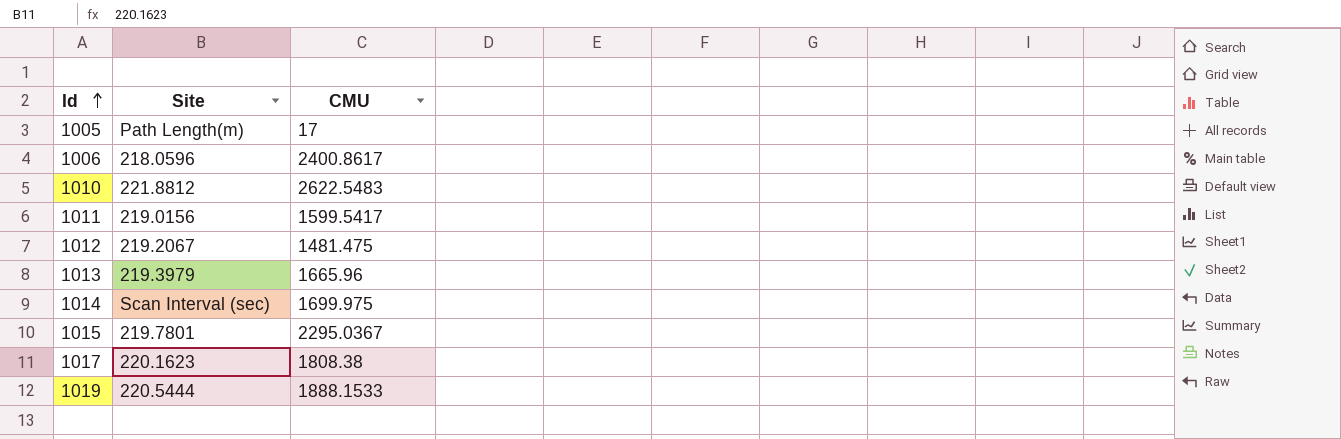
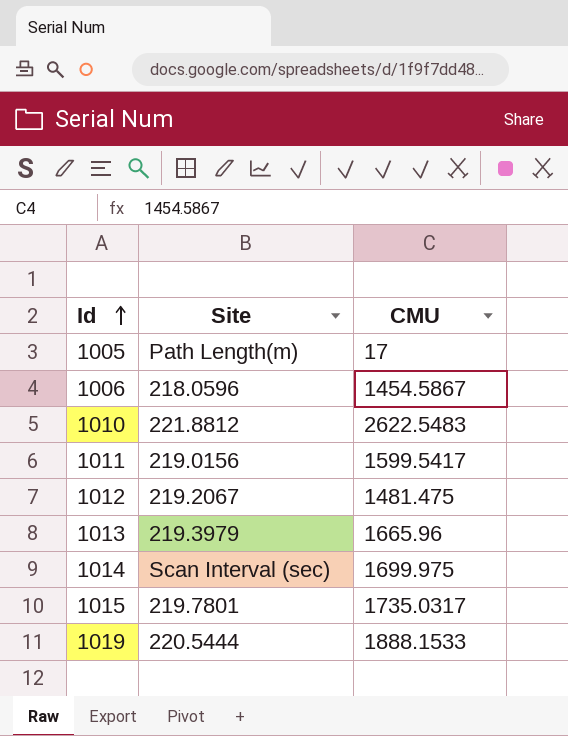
row 1017: 220.1623 | 1808.38 -> none
1006 | CMU: 2400.8617 -> 1454.5867
1015 | CMU: 2295.0367 -> 1735.0317

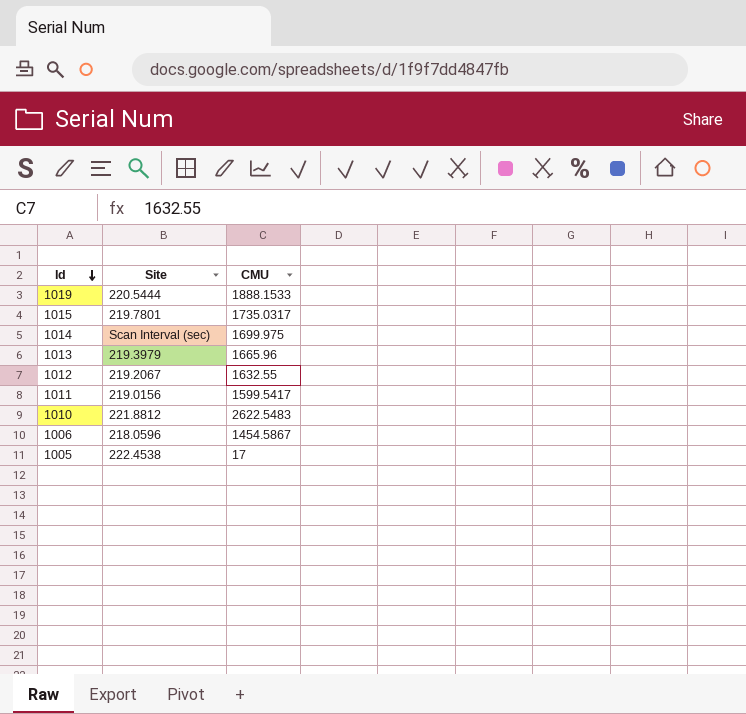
row order: Id ascending -> Id descending
1012 | CMU: 1481.475 -> 1632.55
1005 | Site: Path Length(m) -> 222.4538

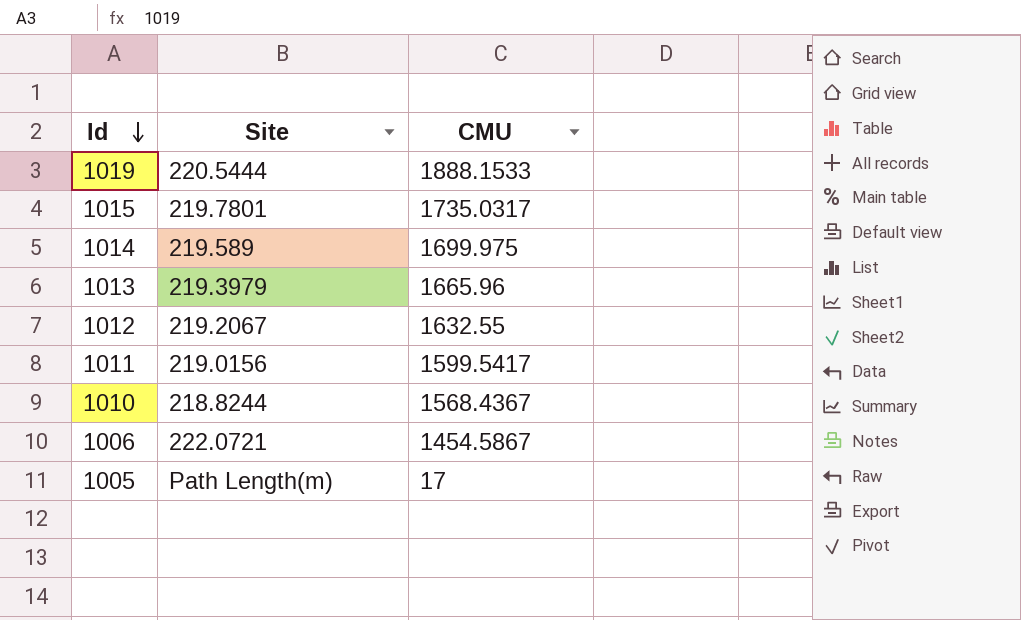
1014 | Site: Scan Interval (sec) -> 219.589
1010 | Site: 221.8812 -> 218.8244
1010 | CMU: 2622.5483 -> 1568.4367
1006 | Site: 218.0596 -> 222.0721
1005 | Site: 222.4538 -> Path Length(m)

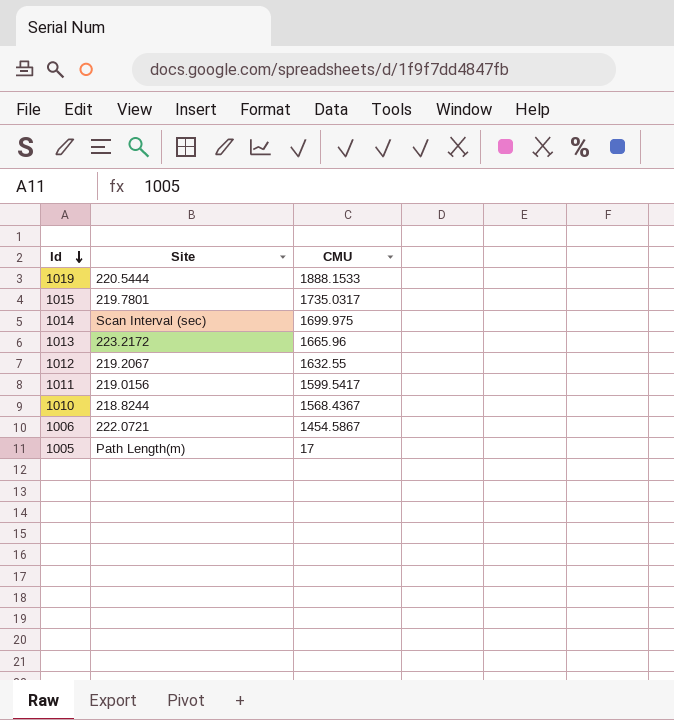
1014 | Site: 219.589 -> Scan Interval (sec)
1013 | Site: 219.3979 -> 223.2172

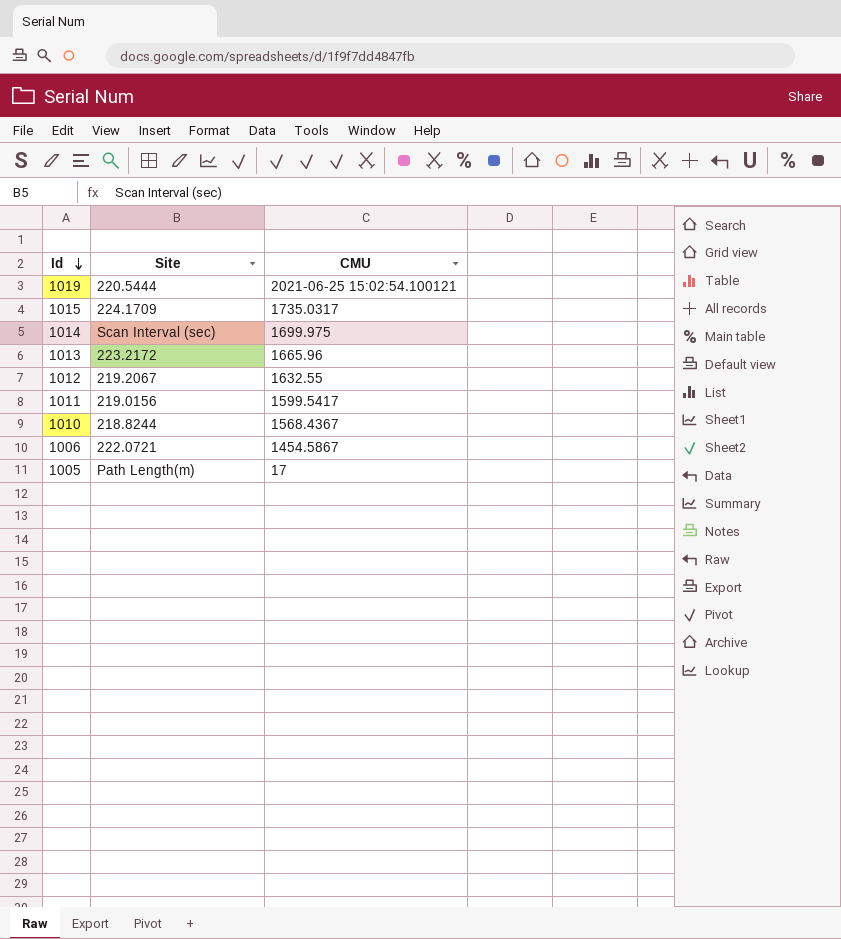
1019 | CMU: 1888.1533 -> 2021-06-25 15:02:54.100121
1015 | Site: 219.7801 -> 224.1709

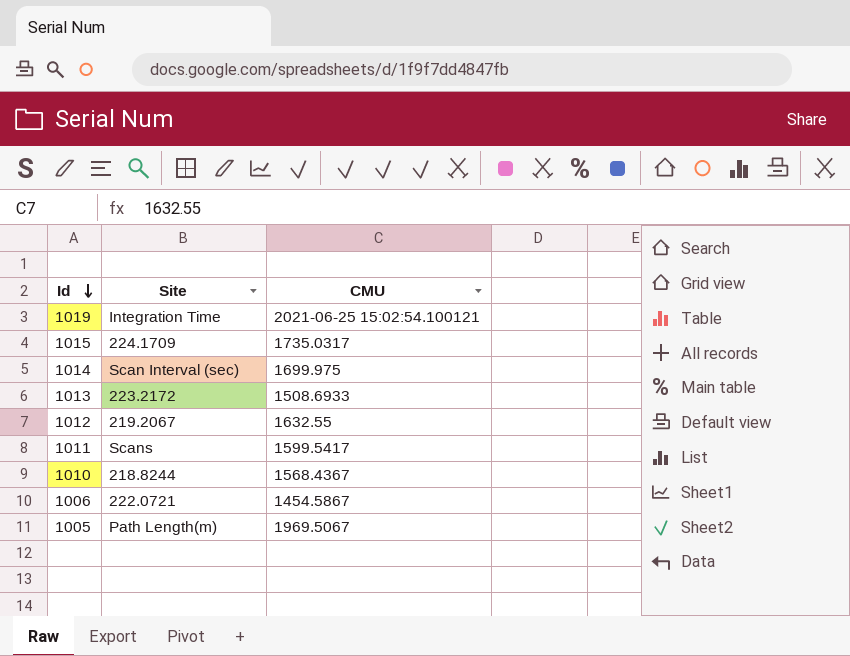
1019 | Site: 220.5444 -> Integration Time
1013 | CMU: 1665.96 -> 1508.6933
1011 | Site: 219.0156 -> Scans
1005 | CMU: 17 -> 1969.5067

